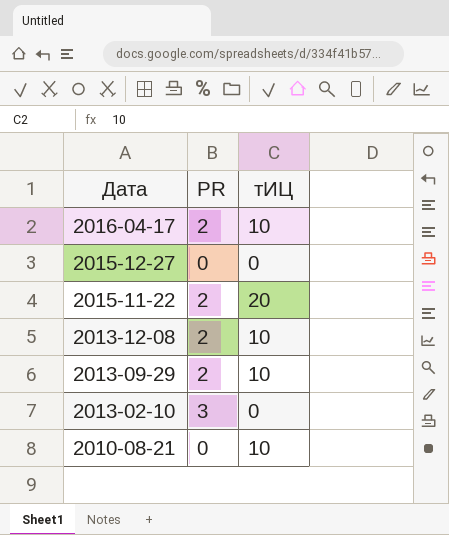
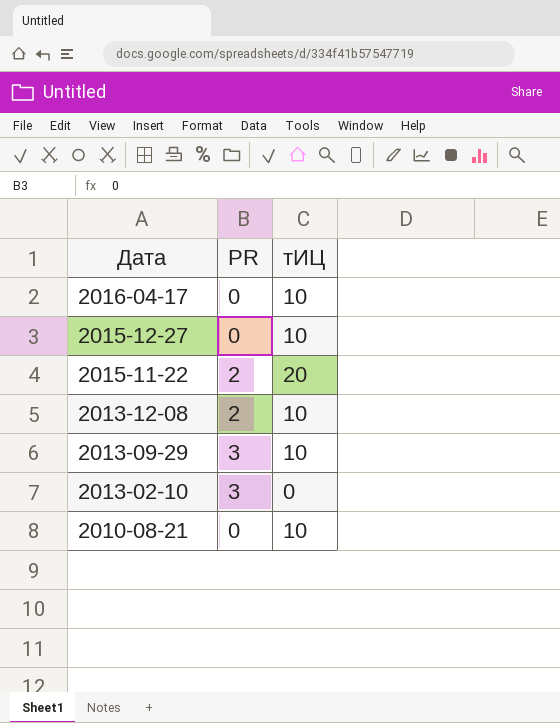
2016-04-17 | PR: 2 -> 0
2015-12-27 | тИЦ: 0 -> 10
2013-09-29 | PR: 2 -> 3

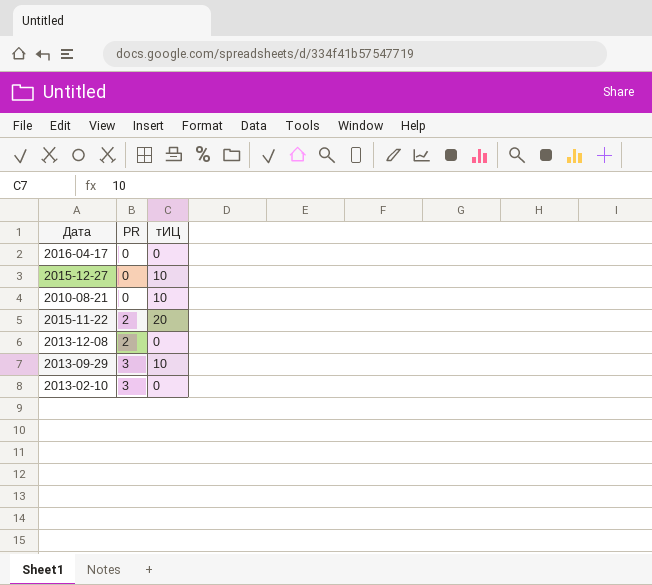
row order: Дата descending -> PR ascending
2016-04-17 | тИЦ: 10 -> 0
2013-12-08 | тИЦ: 10 -> 0

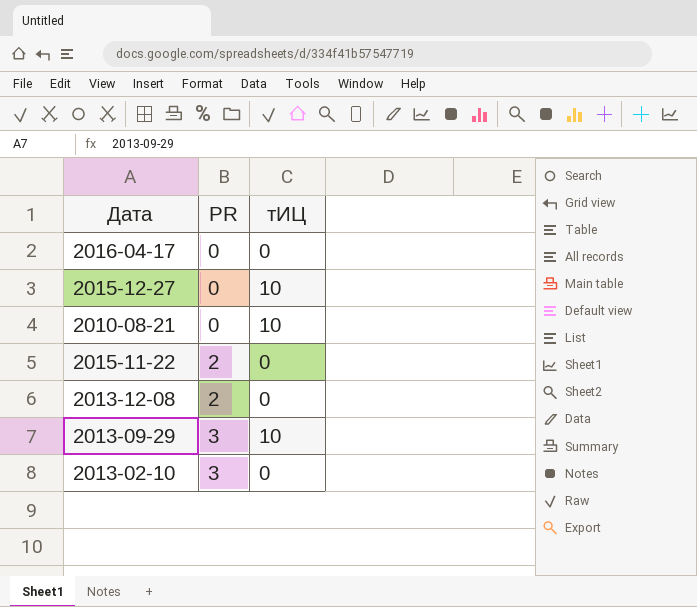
2015-11-22 | тИЦ: 20 -> 0

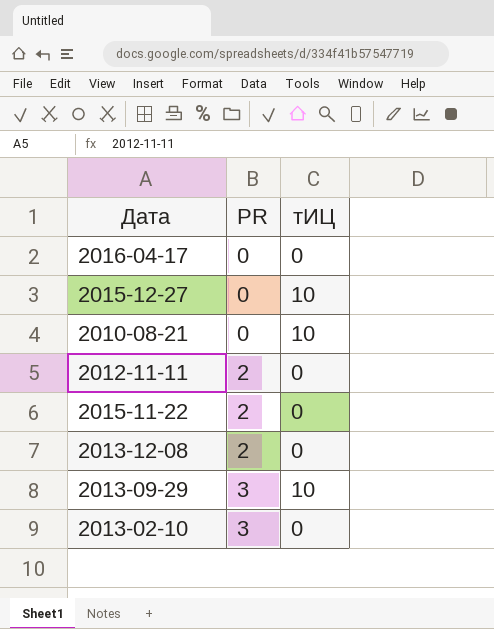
row 2012-11-11: none -> 2 | 0

